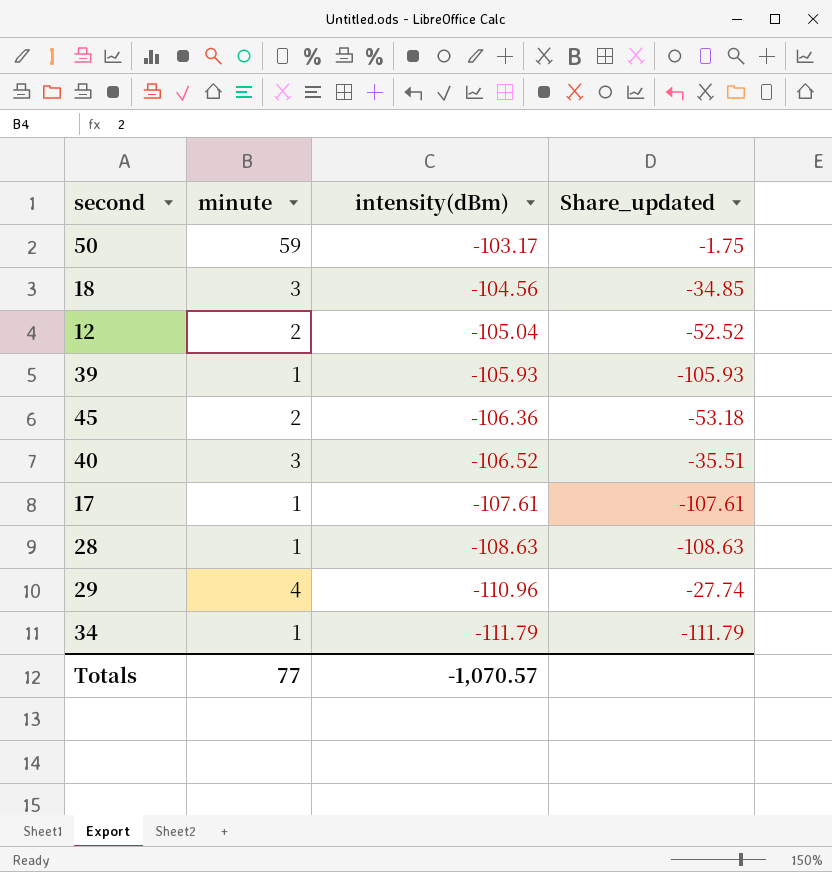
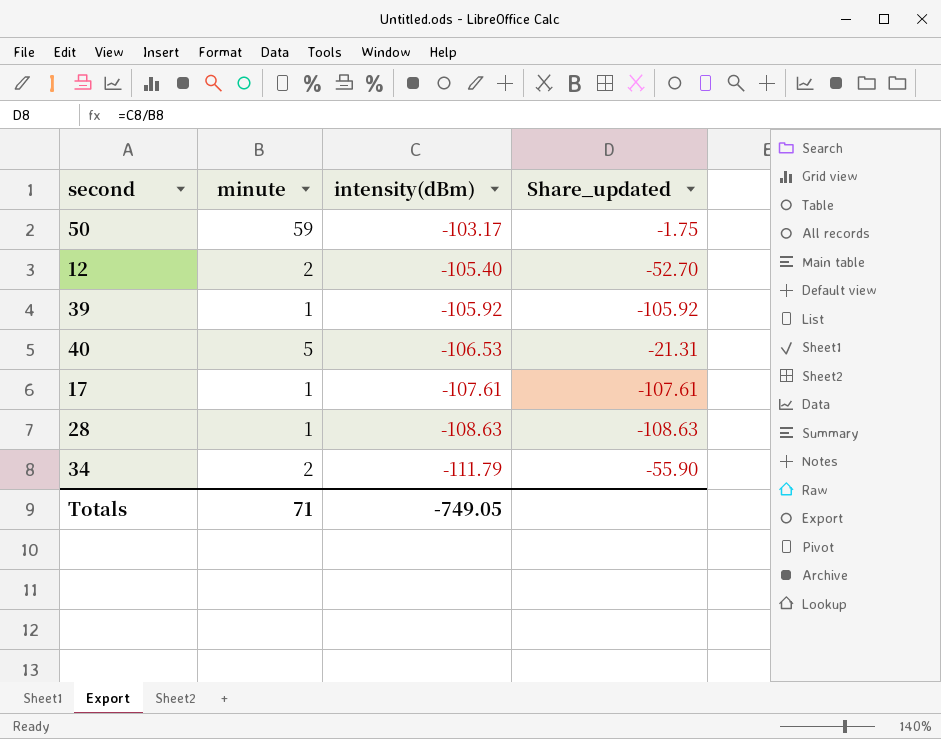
row 18: 3 | -104.56 | -34.85 -> none
row 45: 2 | -106.36 | -53.18 -> none
row 29: 4 | -110.96 | -27.74 -> none
12 | intensity(dBm): -105.04 -> -105.40
12 | Share_updated: -52.52 -> -52.70
39 | intensity(dBm): -105.93 -> -105.92
39 | Share_updated: -105.93 -> -105.92
40 | minute: 3 -> 5
40 | intensity(dBm): -106.52 -> -106.53
40 | Share_updated: -35.51 -> -21.31
34 | minute: 1 -> 2
34 | Share_updated: -111.79 -> -55.90
Totals | minute: 77 -> 71
Totals | intensity(dBm): -1,070.57 -> -749.05

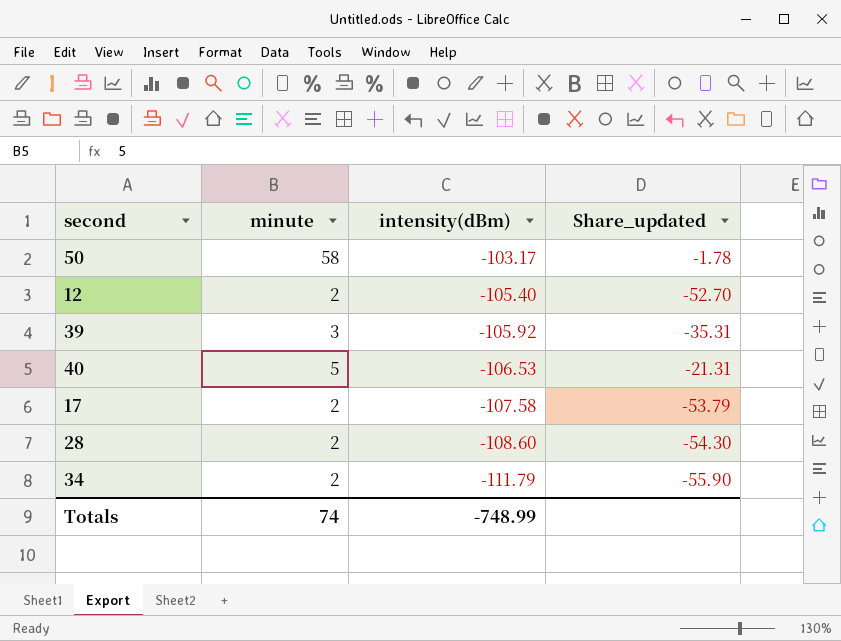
50 | minute: 59 -> 58
50 | Share_updated: -1.75 -> -1.78
39 | minute: 1 -> 3
39 | Share_updated: -105.92 -> -35.31
17 | minute: 1 -> 2
17 | intensity(dBm): -107.61 -> -107.58
17 | Share_updated: -107.61 -> -53.79
28 | minute: 1 -> 2
28 | intensity(dBm): -108.63 -> -108.60
28 | Share_updated: -108.63 -> -54.30
Totals | minute: 71 -> 74
Totals | intensity(dBm): -749.05 -> -748.99

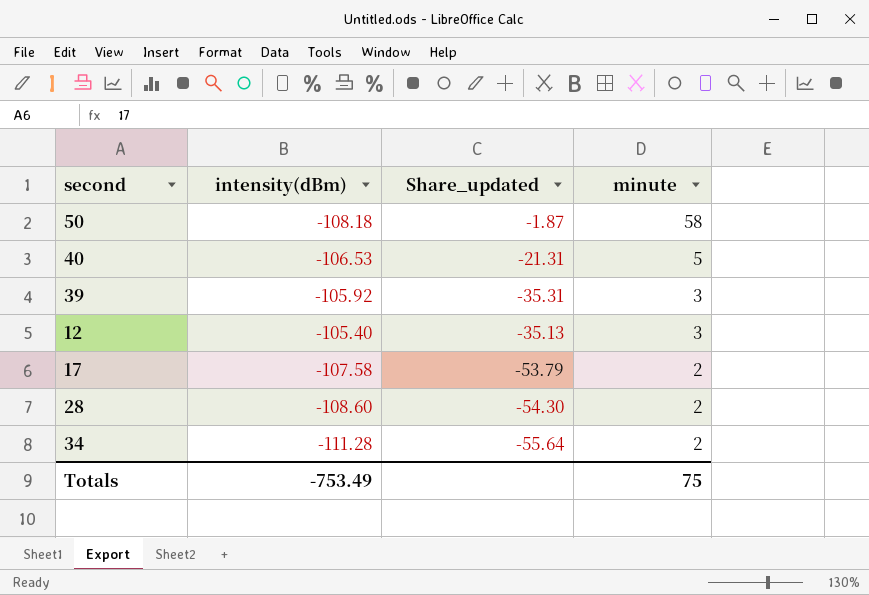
row order: intensity(dBm) descending -> minute descending
column minute | position: 2 -> 4
50 | intensity(dBm): -103.17 -> -108.18
50 | Share_updated: -1.78 -> -1.87
12 | Share_updated: -52.70 -> -35.13
12 | minute: 2 -> 3
34 | intensity(dBm): -111.79 -> -111.28
34 | Share_updated: -55.90 -> -55.64
Totals | intensity(dBm): -748.99 -> -753.49
Totals | minute: 74 -> 75

